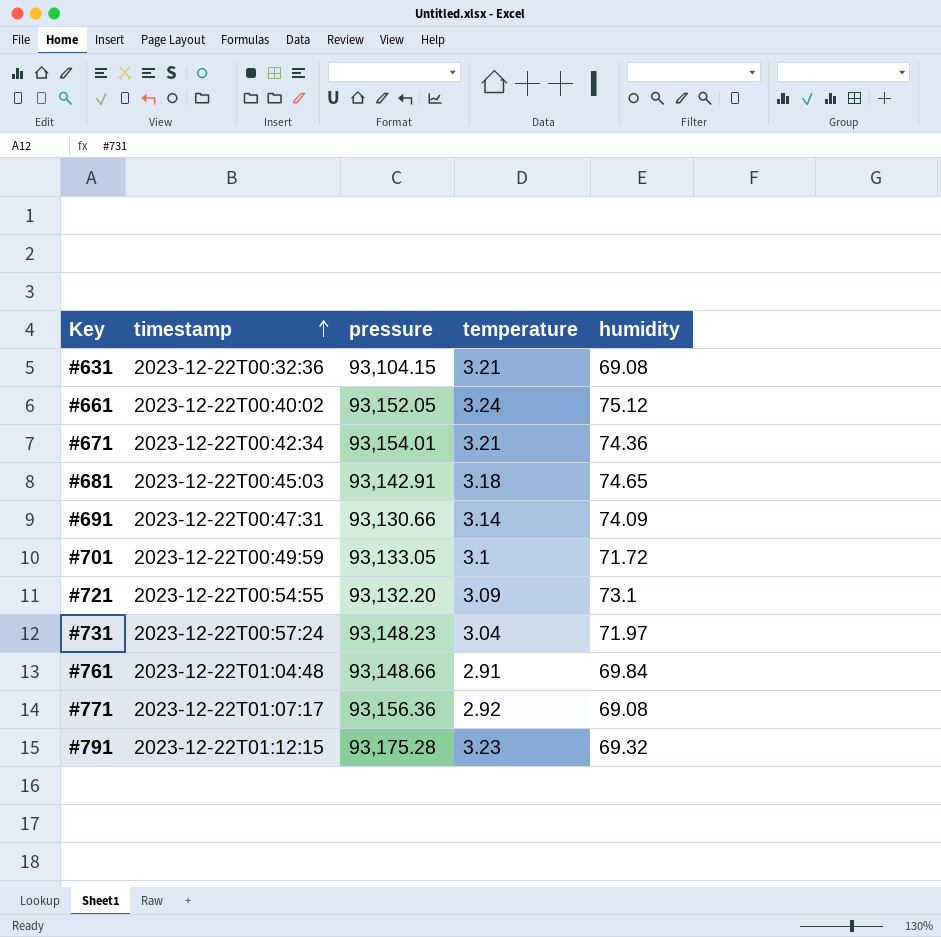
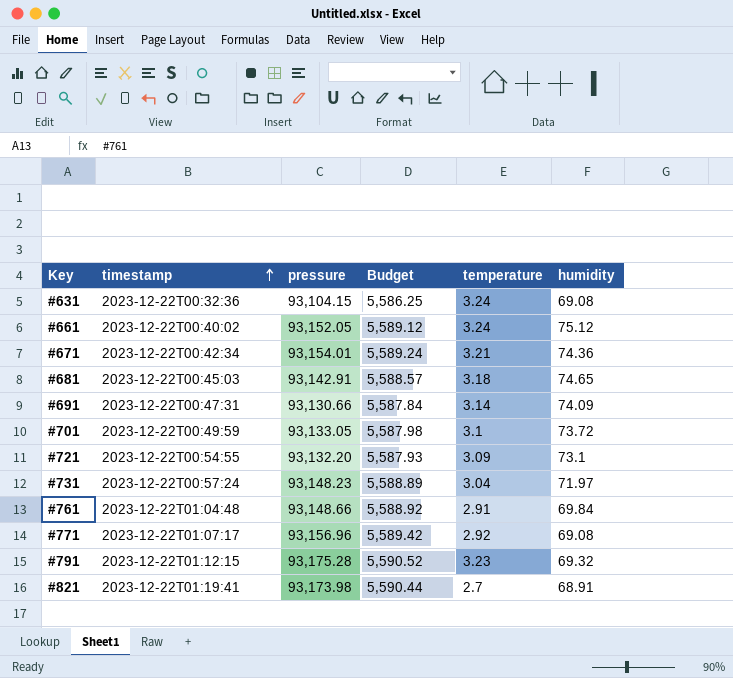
column Budget | formula: none -> [pressure] * 0.06
#631 | temperature: 3.21 -> 3.24
#701 | humidity: 71.72 -> 73.72
#771 | pressure: 93,156.36 -> 93,156.96
row #821: none -> 2023-12-22T01:19:41 | 93,173.98 | 5,590.44 | 2.7 | 68.91

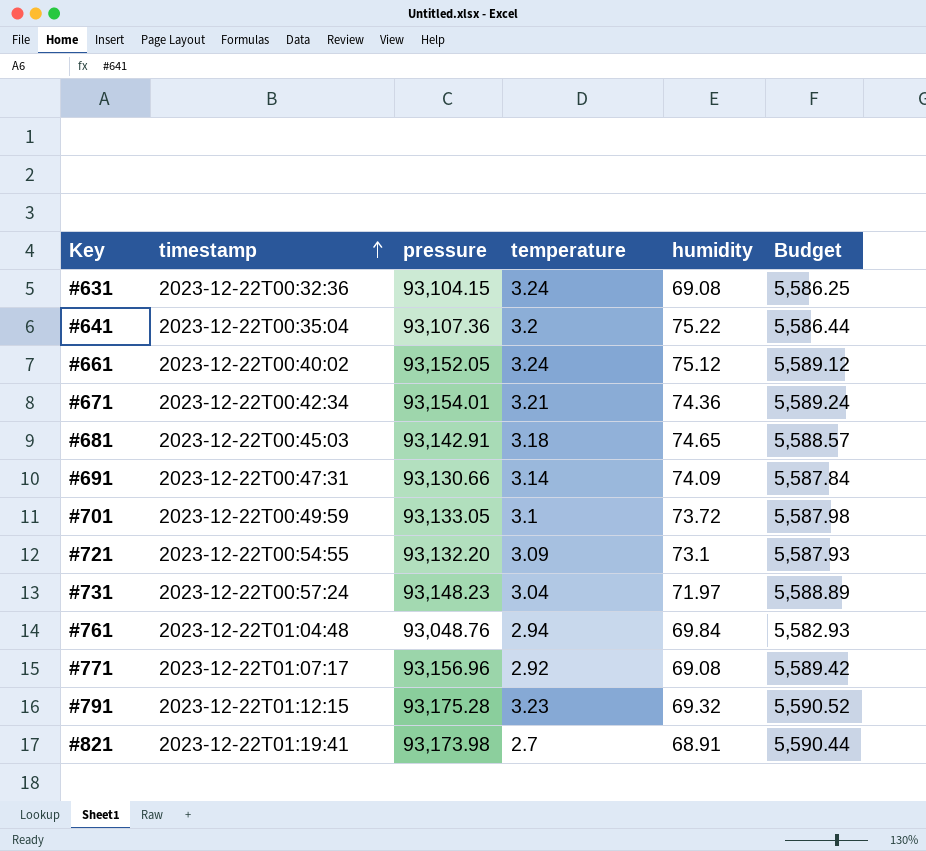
column Budget | position: 4 -> 6
row #641: none -> 2023-12-22T00:35:04 | 93,107.36 | 3.2 | 75.22 | 5,586.44
#761 | pressure: 93,148.66 -> 93,048.76
#761 | temperature: 2.91 -> 2.94
#761 | Budget: 5,588.92 -> 5,582.93

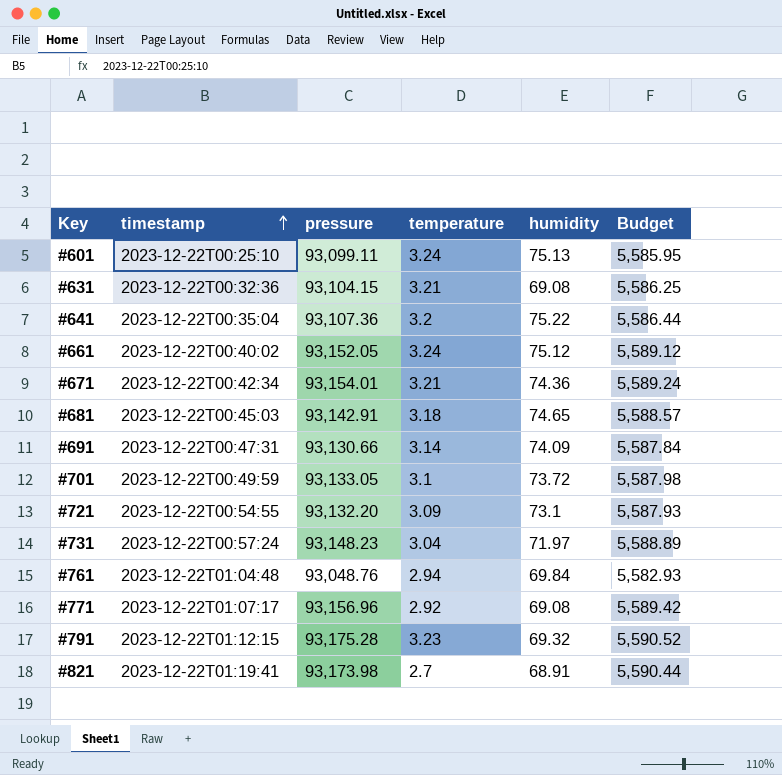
row #601: none -> 2023-12-22T00:25:10 | 93,099.11 | 3.24 | 75.13 | 5,585.95
#631 | temperature: 3.24 -> 3.21

